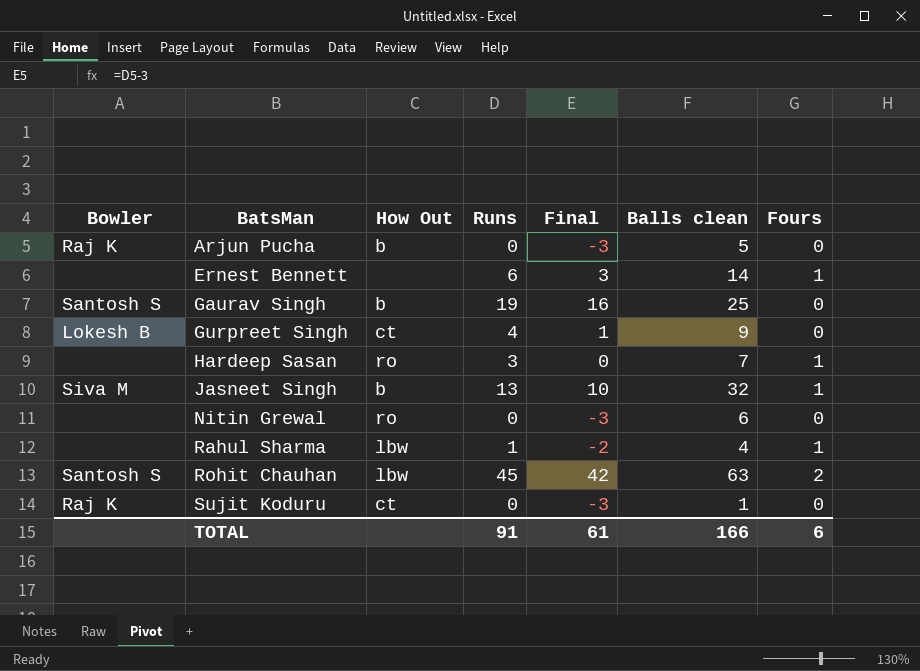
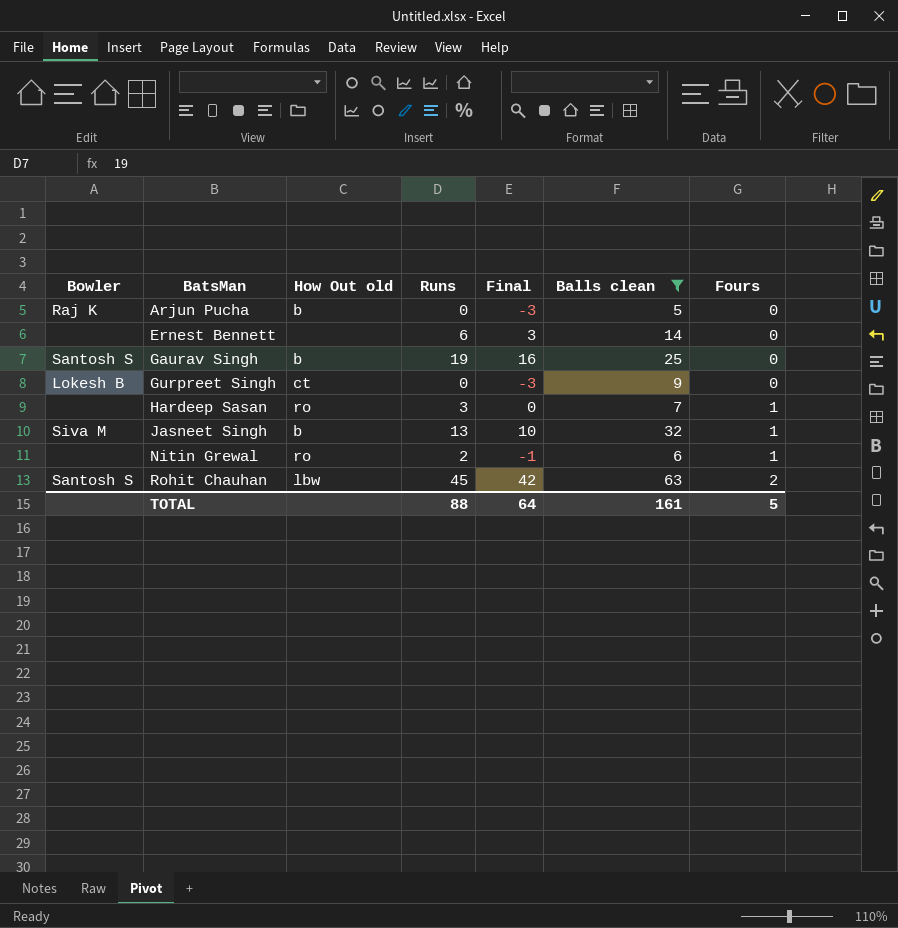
filter: none -> Balls clean >= 5
column name: How Out -> How Out old
Ernest Bennett | Fours: 1 -> 0
Gurpreet Singh | Runs: 4 -> 0
Gurpreet Singh | Final: 1 -> -3
Nitin Grewal | Runs: 0 -> 2
Nitin Grewal | Final: -3 -> -1
Nitin Grewal | Fours: 0 -> 1
TOTAL | Runs: 91 -> 88
TOTAL | Final: 61 -> 64
TOTAL | Balls clean: 166 -> 161
TOTAL | Fours: 6 -> 5

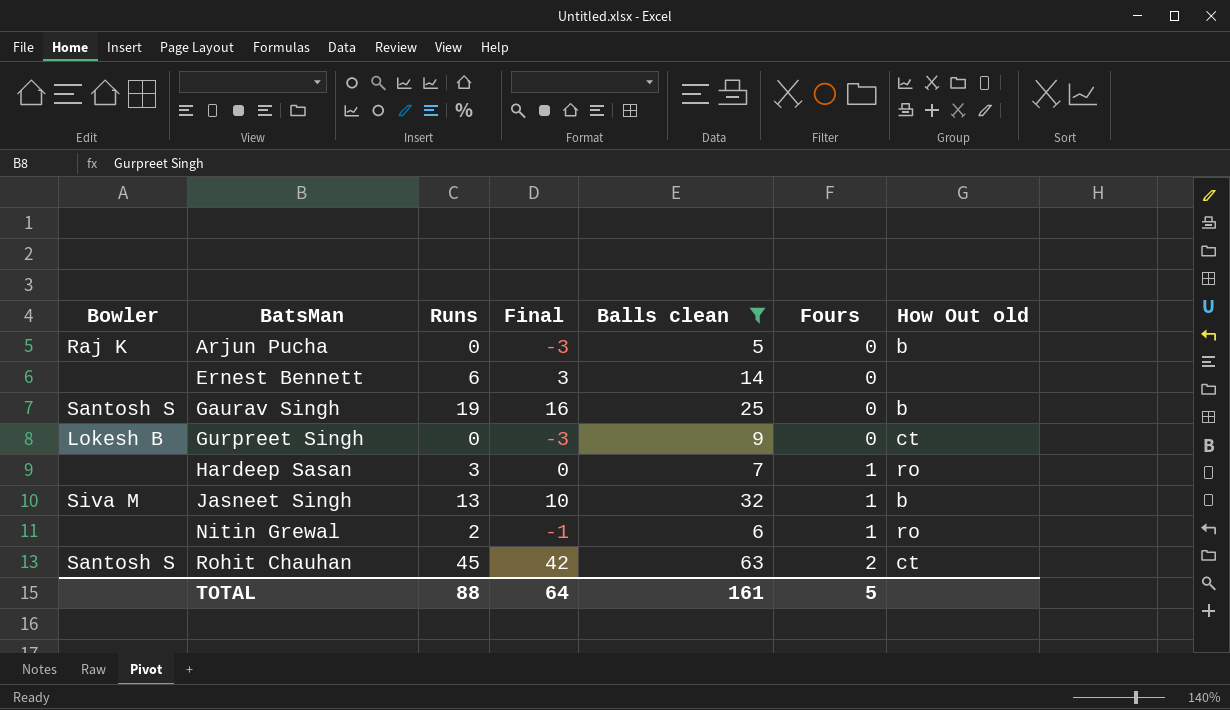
column How Out old | position: 3 -> 7
Rohit Chauhan | How Out old: lbw -> ct

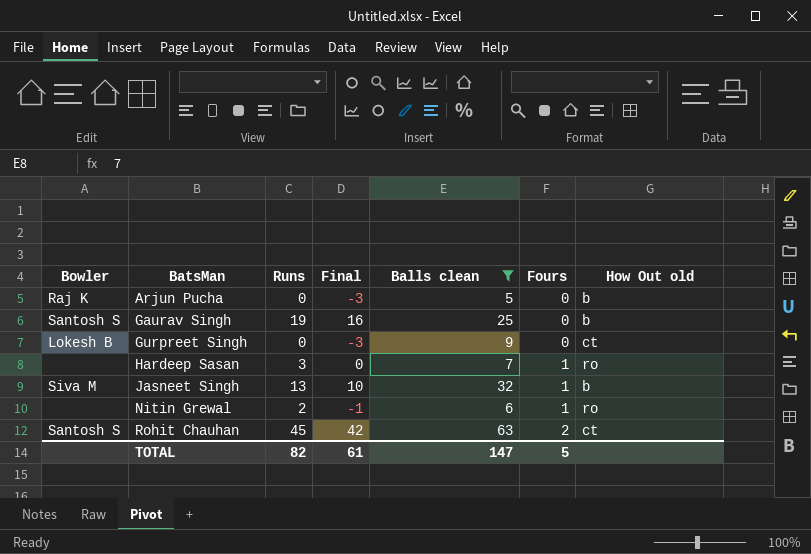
row Ernest Bennett: none | 6 | 3 | 14 | 0 | none -> none
TOTAL | Runs: 88 -> 82
TOTAL | Final: 64 -> 61
TOTAL | Balls clean: 161 -> 147

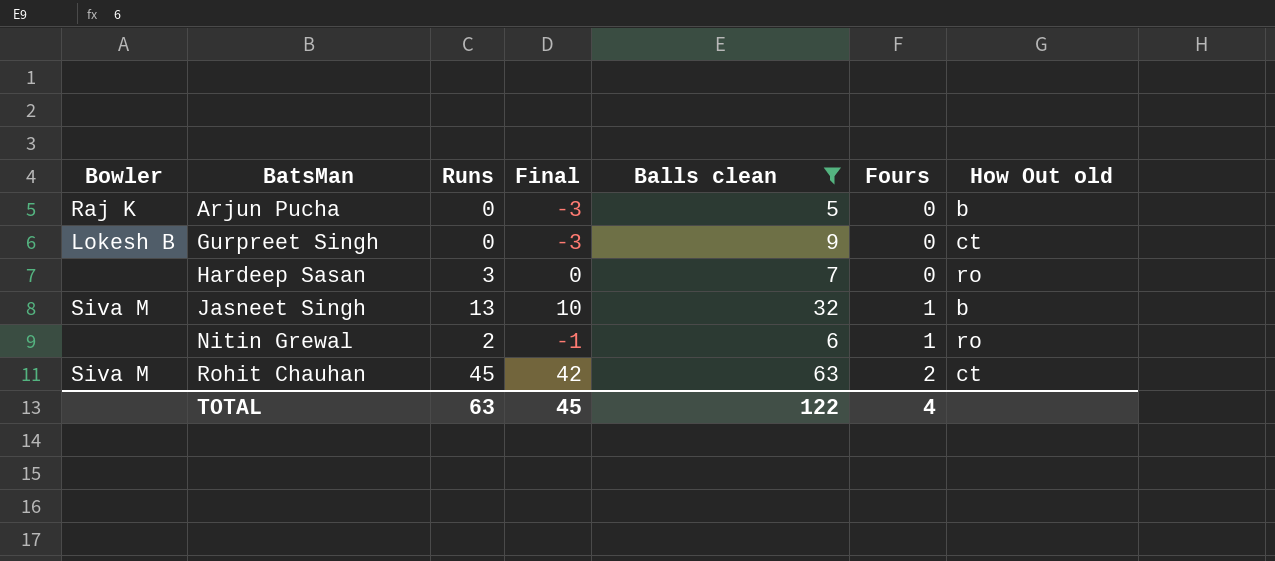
row Gaurav Singh: Santosh S | 19 | 16 | 25 | 0 | b -> none
Hardeep Sasan | Fours: 1 -> 0
Rohit Chauhan | Bowler: Santosh S -> Siva M
TOTAL | Runs: 82 -> 63
TOTAL | Final: 61 -> 45
TOTAL | Balls clean: 147 -> 122
TOTAL | Fours: 5 -> 4

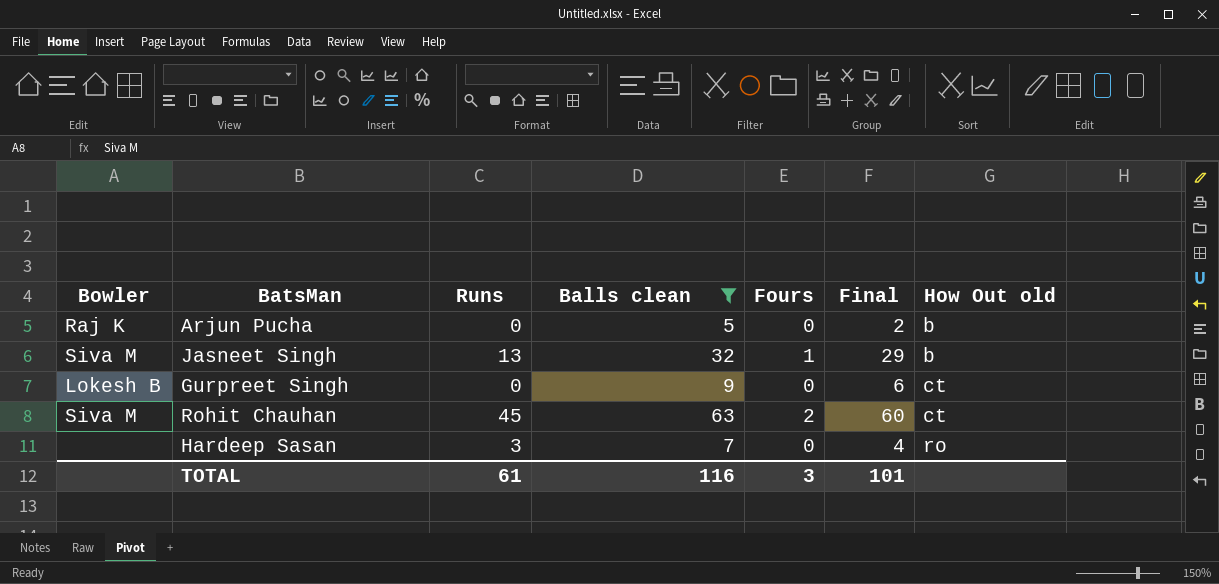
row order: BatsMan ascending -> How Out old ascending
column Final | formula: [Runs] - 3 -> [Balls clean] - 3
column Final | position: 4 -> 6
row Nitin Grewal: none | 2 | -1 | 6 | 1 | ro -> none
TOTAL | Runs: 63 -> 61
TOTAL | Balls clean: 122 -> 116
TOTAL | Fours: 4 -> 3
TOTAL | Final: 45 -> 101

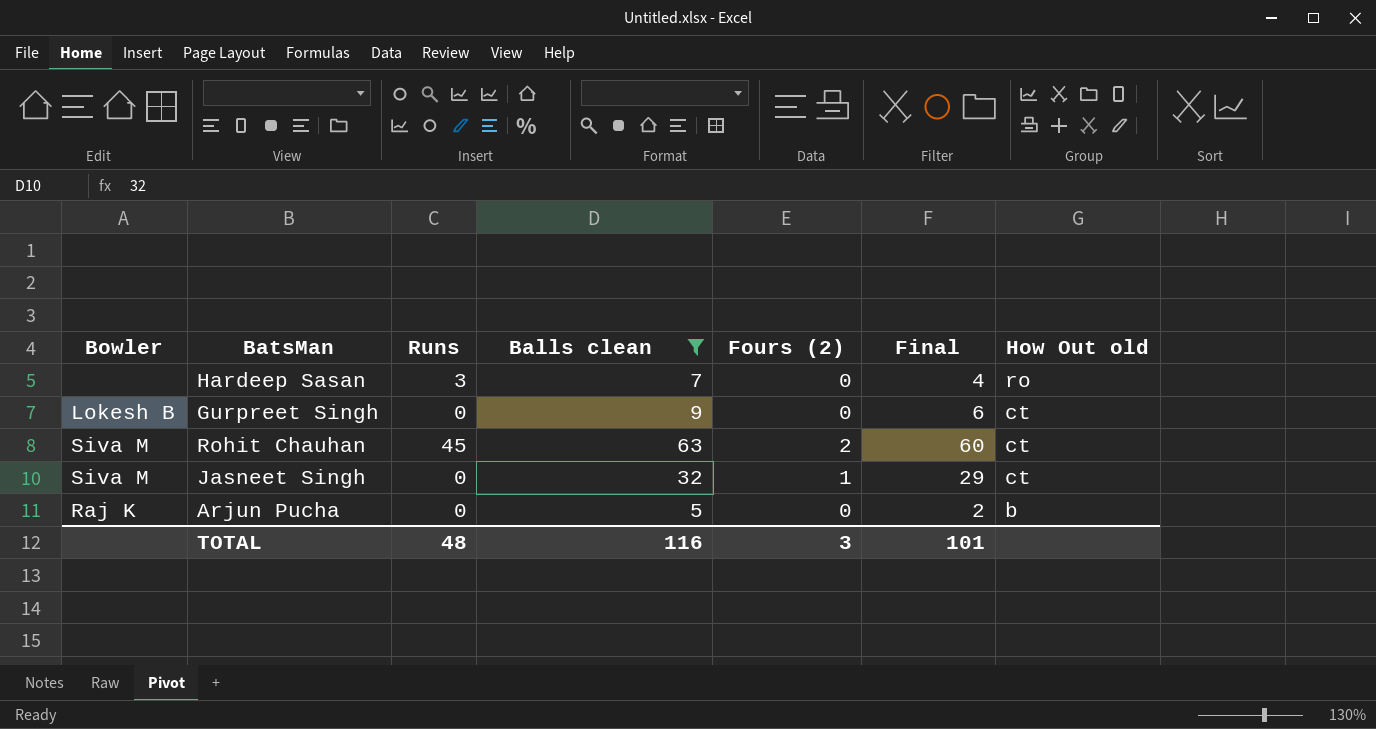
row order: How Out old ascending -> How Out old descending
column name: Fours -> Fours (2)
Jasneet Singh | Runs: 13 -> 0
Jasneet Singh | How Out old: b -> ct
TOTAL | Runs: 61 -> 48

